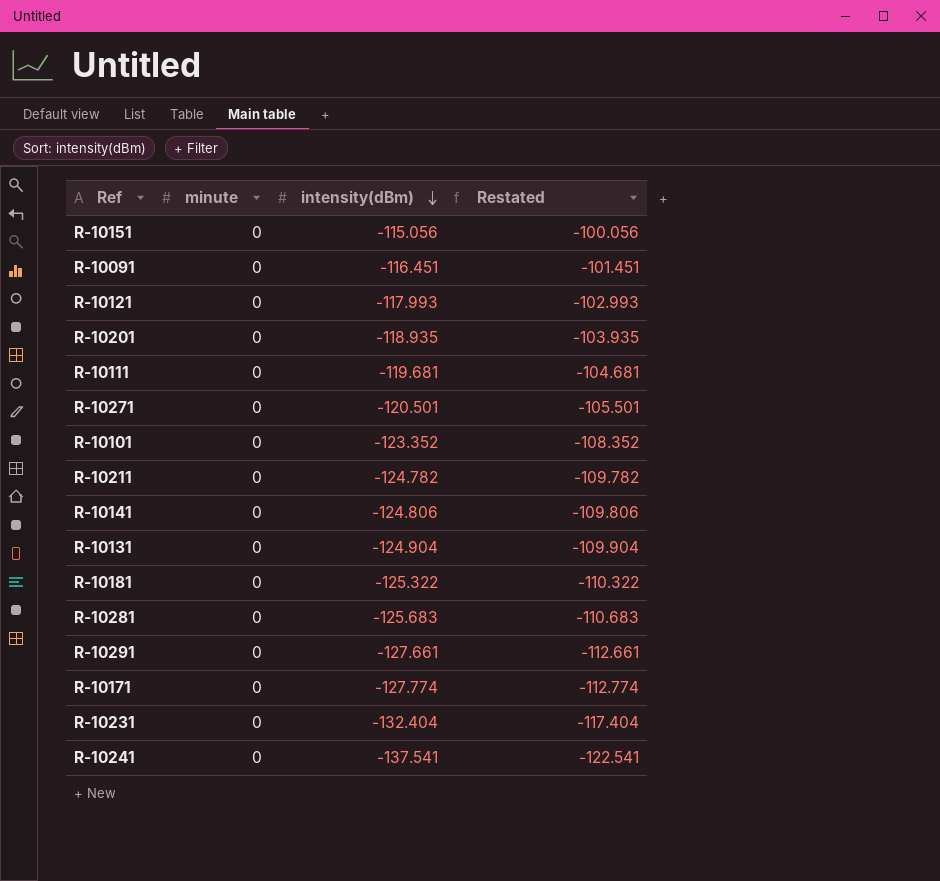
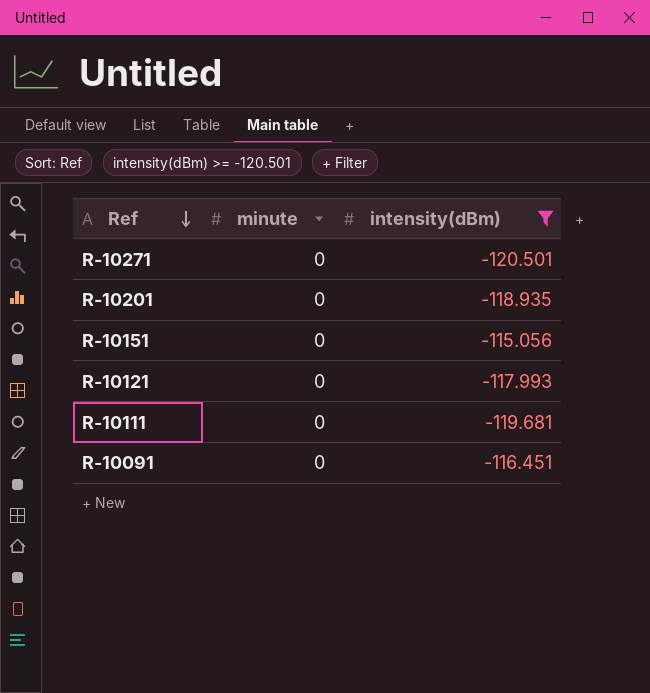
filter: none -> intensity(dBm) >= -120.501
row order: intensity(dBm) descending -> Ref descending
column Restated | formula: [intensity(dBm)] + 15 -> none

